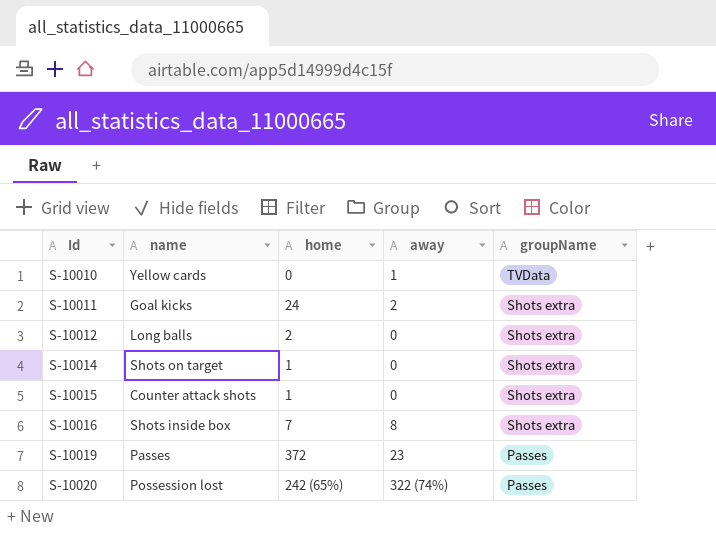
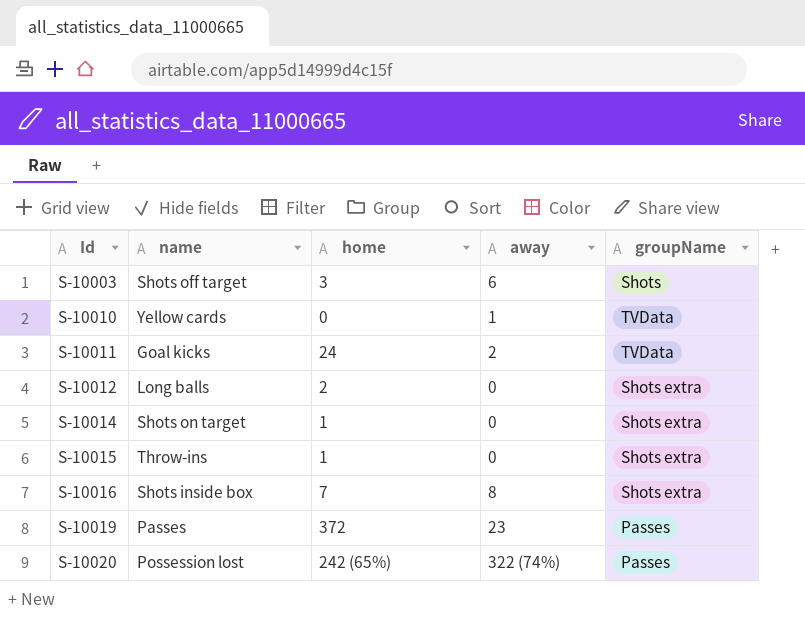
row S-10003: none -> Shots off target | 3 | 6 | Shots
S-10011 | groupName: Shots extra -> TVData
S-10015 | name: Counter attack shots -> Throw-ins

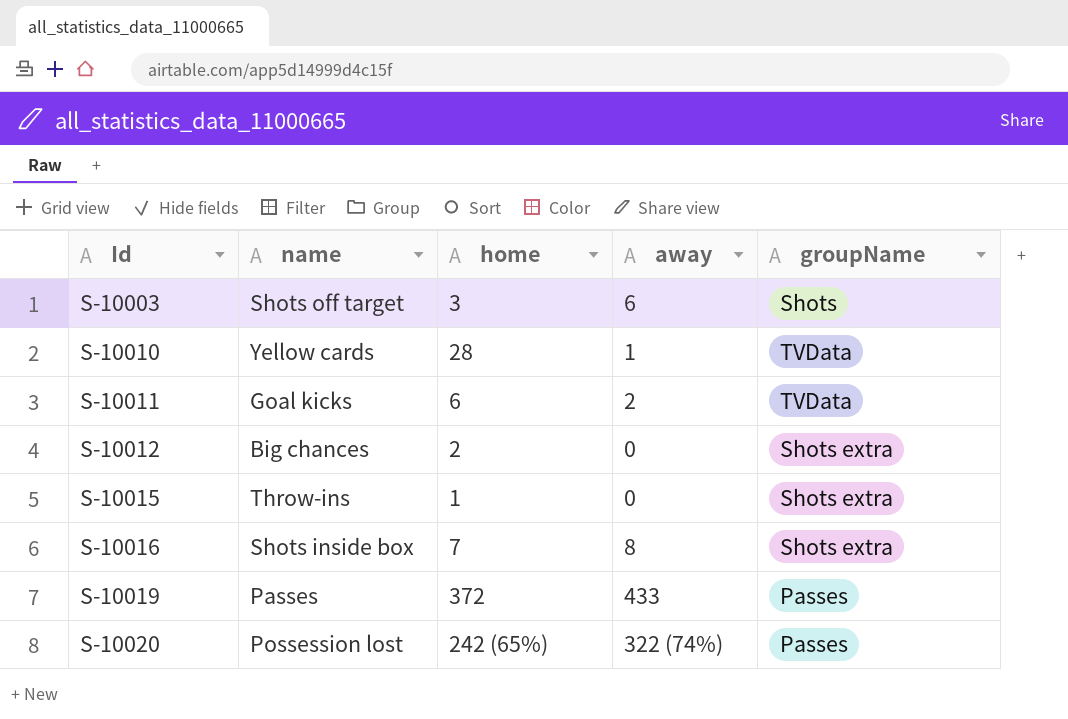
row S-10014: Shots on target | 1 | 0 | Shots extra -> none
S-10010 | home: 0 -> 28
S-10011 | home: 24 -> 6
S-10012 | name: Long balls -> Big chances
S-10019 | away: 23 -> 433

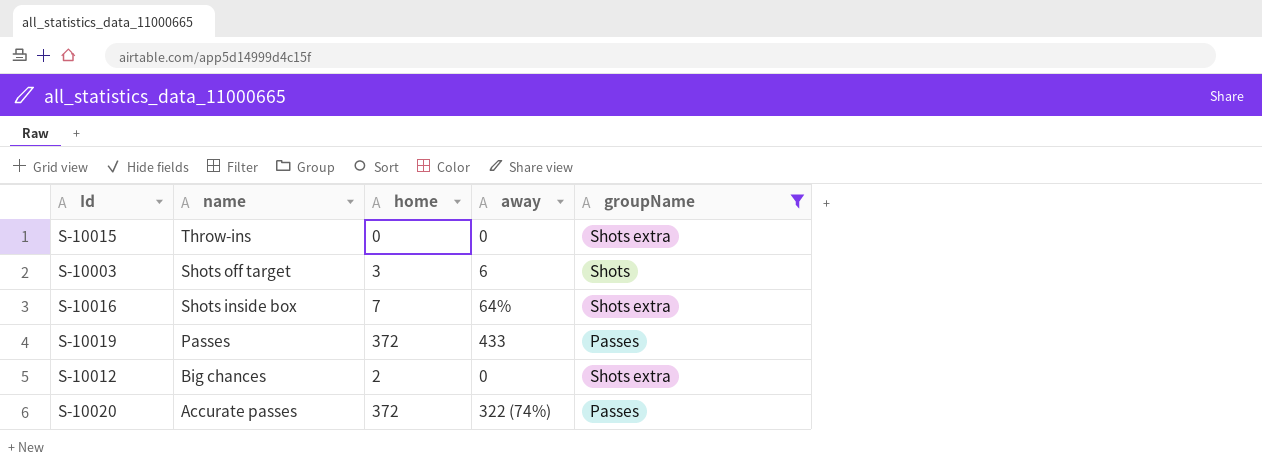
filter: none -> groupName != TVData
row order: Id ascending -> name descending
S-10015 | home: 1 -> 0
S-10016 | away: 8 -> 64%
S-10020 | name: Possession lost -> Accurate passes
S-10020 | home: 242 (65%) -> 372

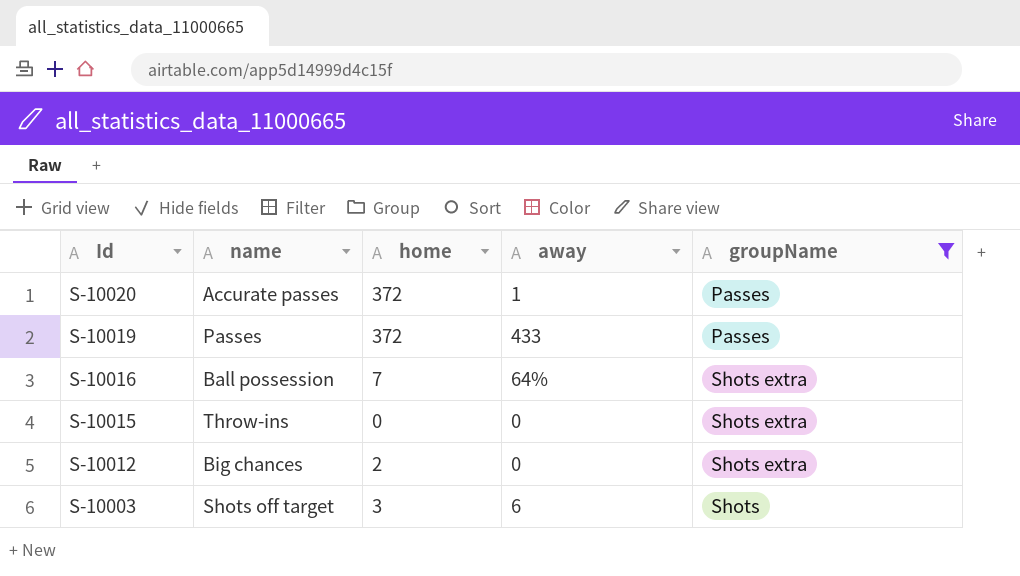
row order: name descending -> Id descending
S-10020 | away: 322 (74%) -> 1
S-10016 | name: Shots inside box -> Ball possession

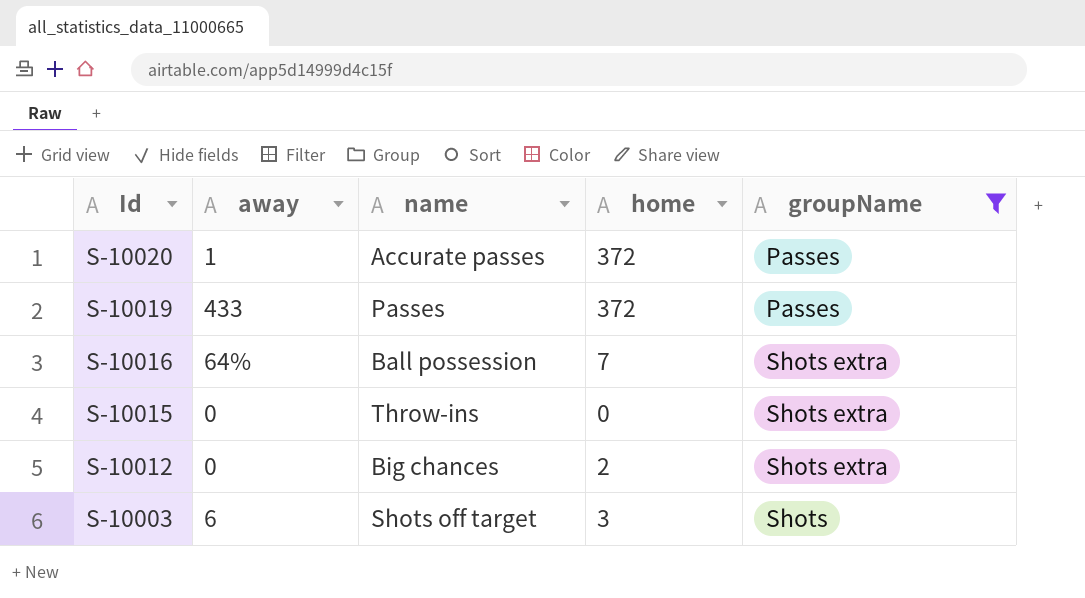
column away | position: 4 -> 2

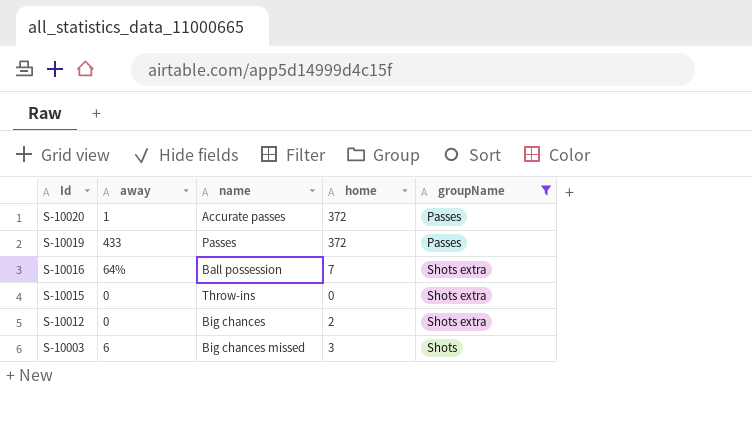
S-10003 | name: Shots off target -> Big chances missed

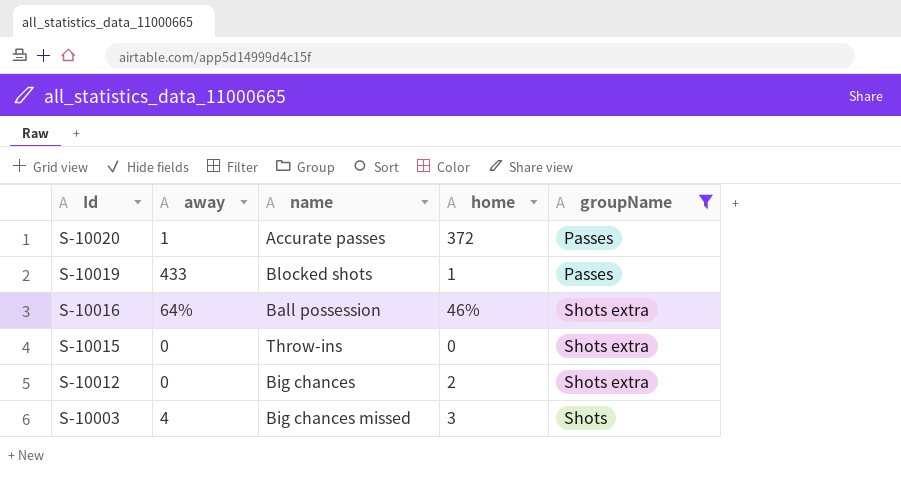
S-10019 | name: Passes -> Blocked shots
S-10019 | home: 372 -> 1
S-10016 | home: 7 -> 46%
S-10003 | away: 6 -> 4

